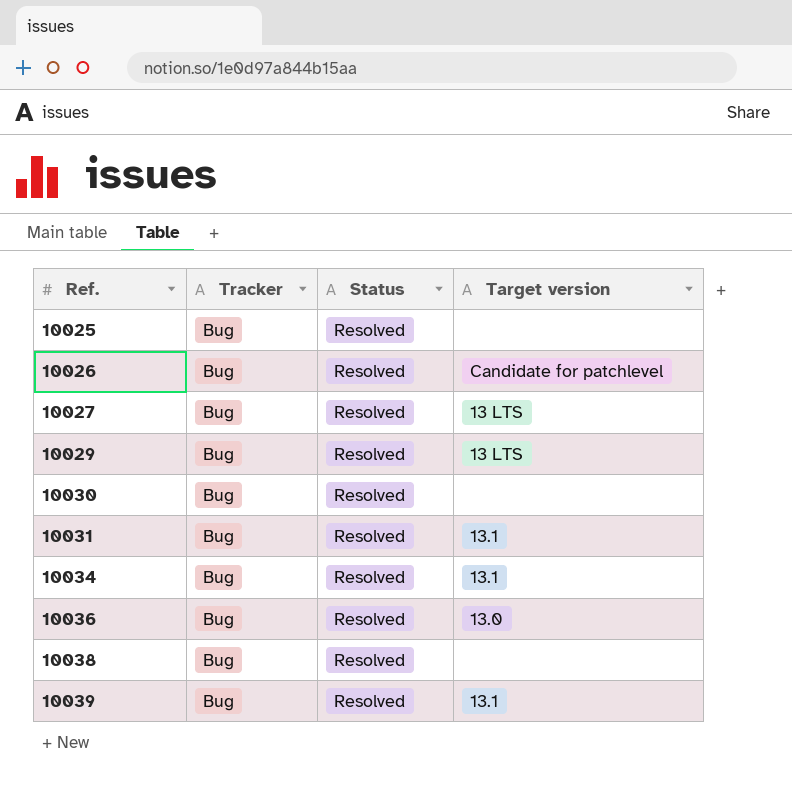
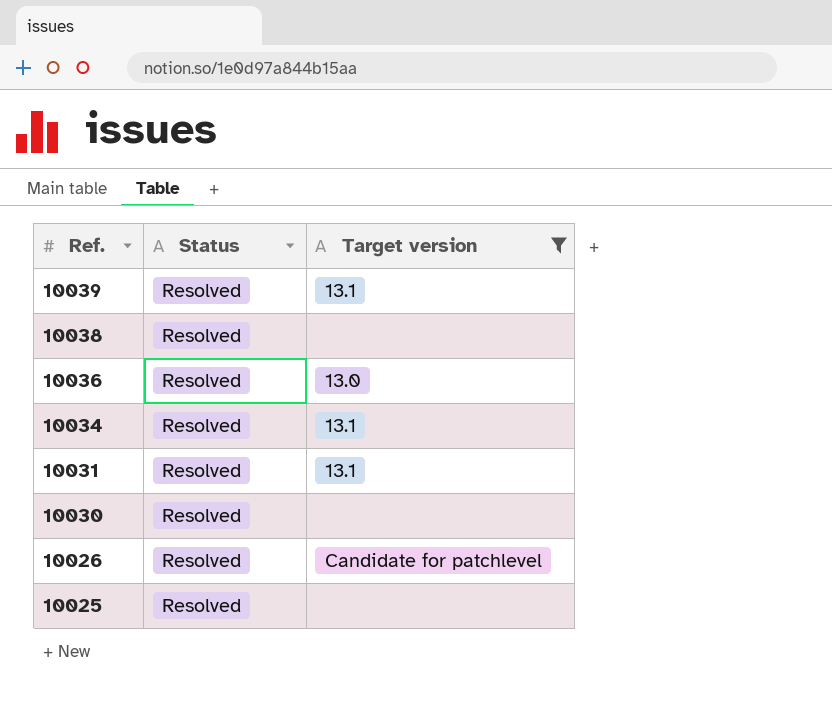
filter: none -> Target version != 13 LTS
row order: Ref. ascending -> Ref. descending
column Tracker | position: 2 -> none

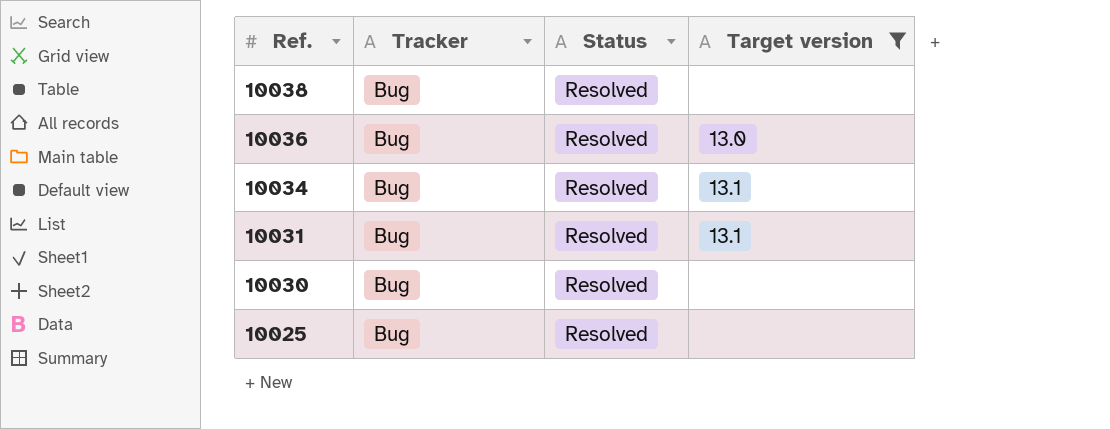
column Tracker | position: none -> 2
row 10039: Resolved | 13.1 -> none
row 10026: Resolved | Candidate for patchlevel -> none

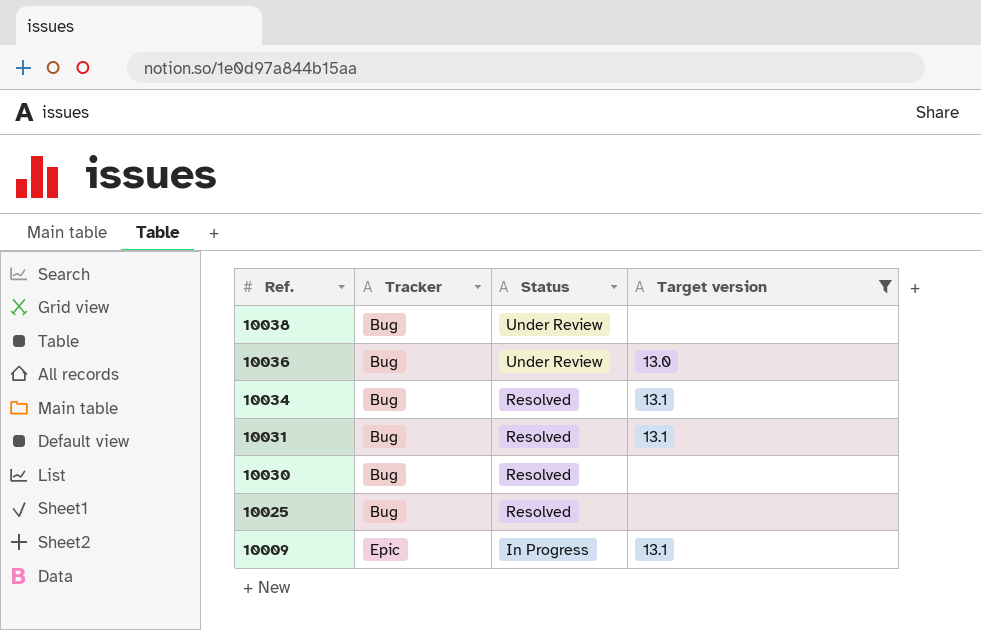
10038 | Status: Resolved -> Under Review
10036 | Status: Resolved -> Under Review
row 10009: none -> Epic | In Progress | 13.1

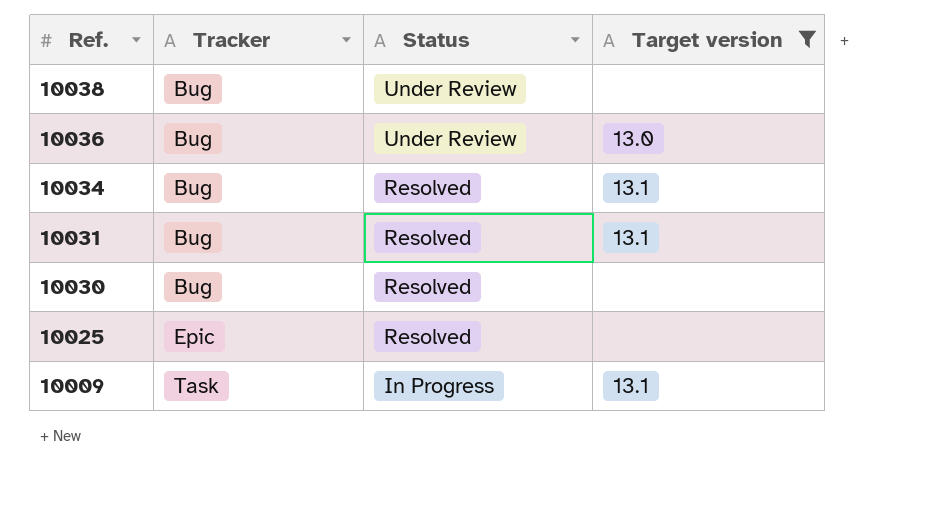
10025 | Tracker: Bug -> Epic
10009 | Tracker: Epic -> Task

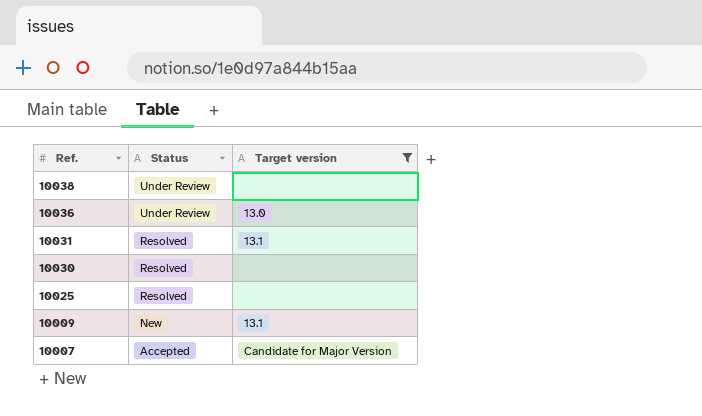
column Tracker | position: 2 -> none
row 10034: Bug | Resolved | 13.1 -> none
10009 | Status: In Progress -> New
row 10007: none -> Accepted | Candidate for Major Version

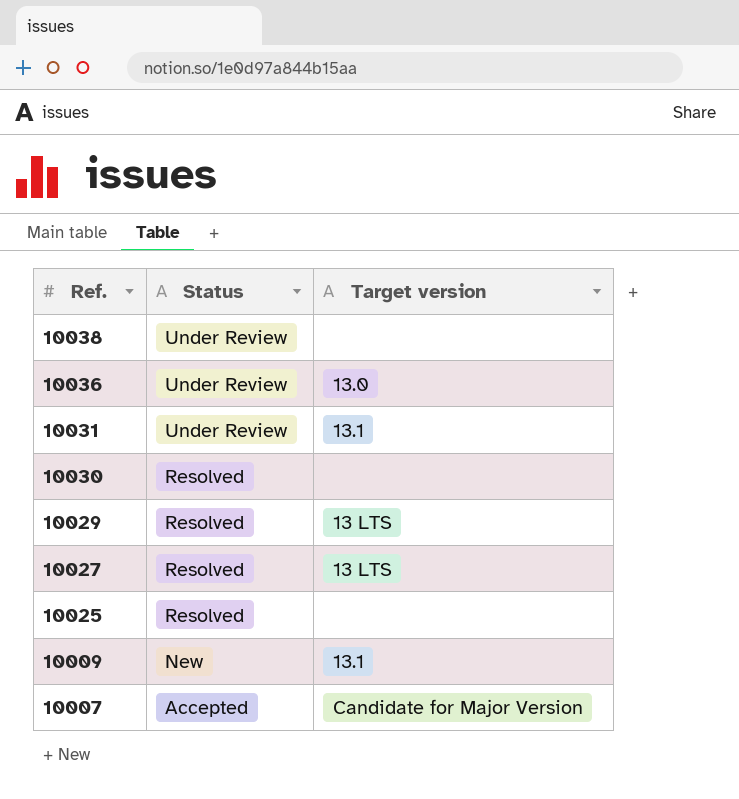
filter: Target version != 13 LTS -> none
10031 | Status: Resolved -> Under Review

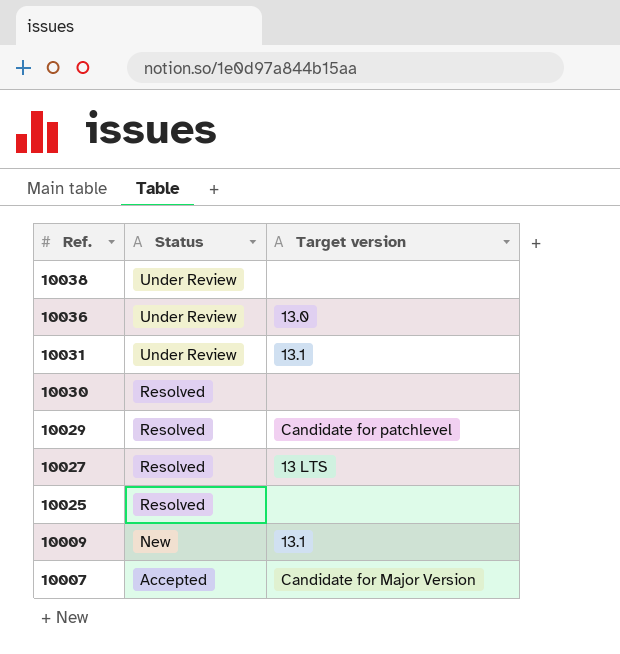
10029 | Target version: 13 LTS -> Candidate for patchlevel

